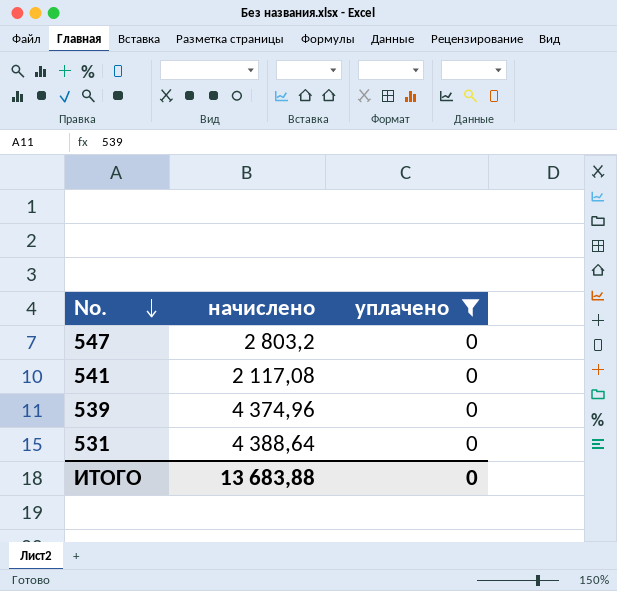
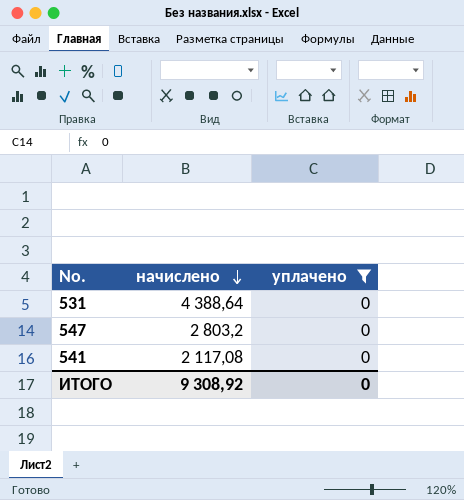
row order: No. descending -> начислено descending
row 539: 4 374,96 | 0 -> none
ИТОГО | начислено: 13 683,88 -> 9 308,92

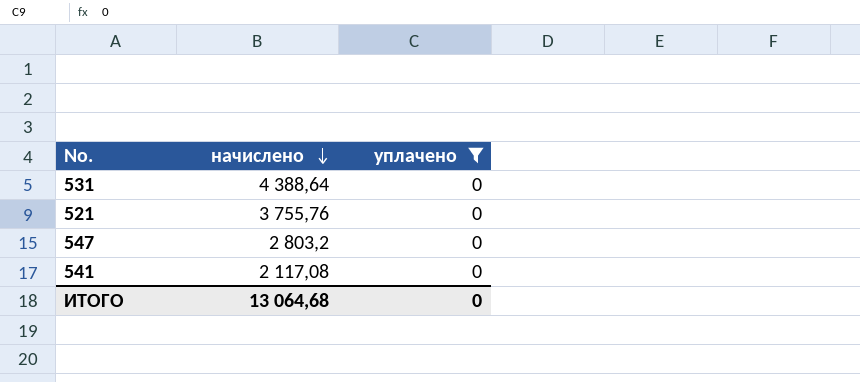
row 521: none -> 3 755,76 | 0
ИТОГО | начислено: 9 308,92 -> 13 064,68

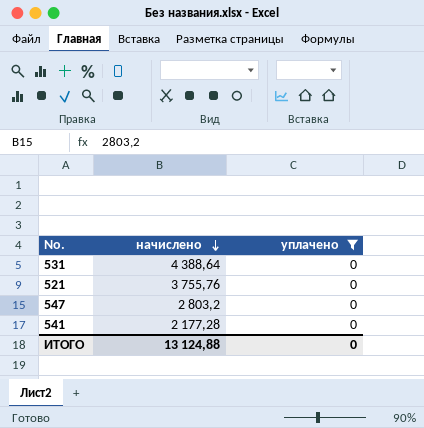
541 | начислено: 2 117,08 -> 2 177,28
ИТОГО | начислено: 13 064,68 -> 13 124,88

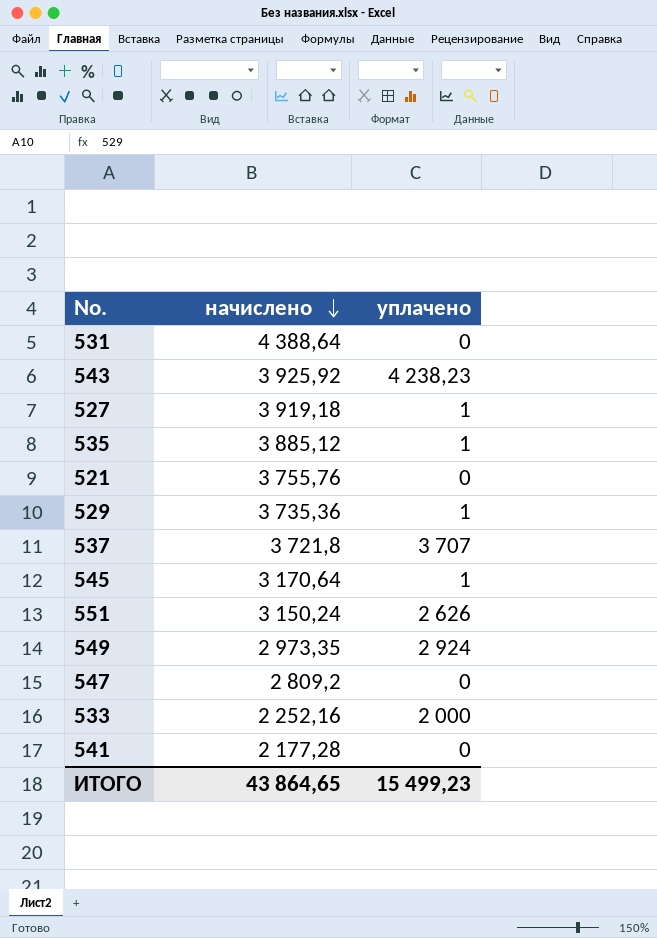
filter: уплачено = 0 -> none
547 | начислено: 2 803,2 -> 2 809,2
ИТОГО | начислено: 13 124,88 -> 43 864,65
ИТОГО | уплачено: 0 -> 15 499,23

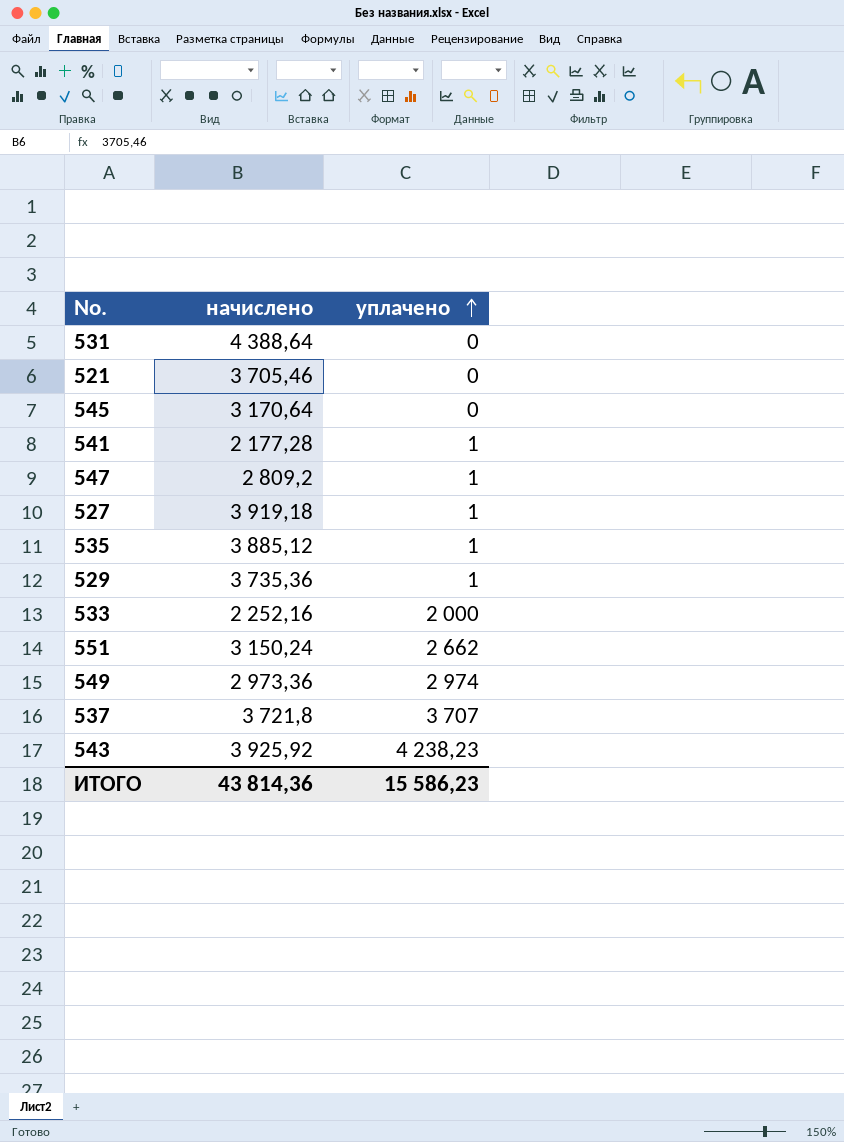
row order: начислено descending -> уплачено ascending
521 | начислено: 3 755,76 -> 3 705,46
545 | уплачено: 1 -> 0
541 | уплачено: 0 -> 1
547 | уплачено: 0 -> 1
551 | уплачено: 2 626 -> 2 662
549 | начислено: 2 973,35 -> 2 973,36
549 | уплачено: 2 924 -> 2 974
ИТОГО | начислено: 43 864,65 -> 43 814,36
ИТОГО | уплачено: 15 499,23 -> 15 586,23

